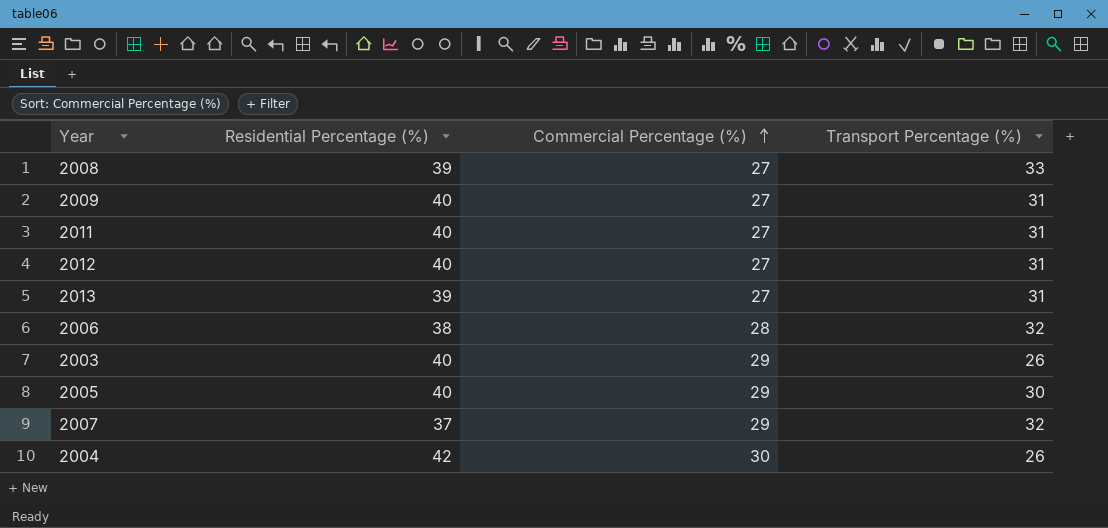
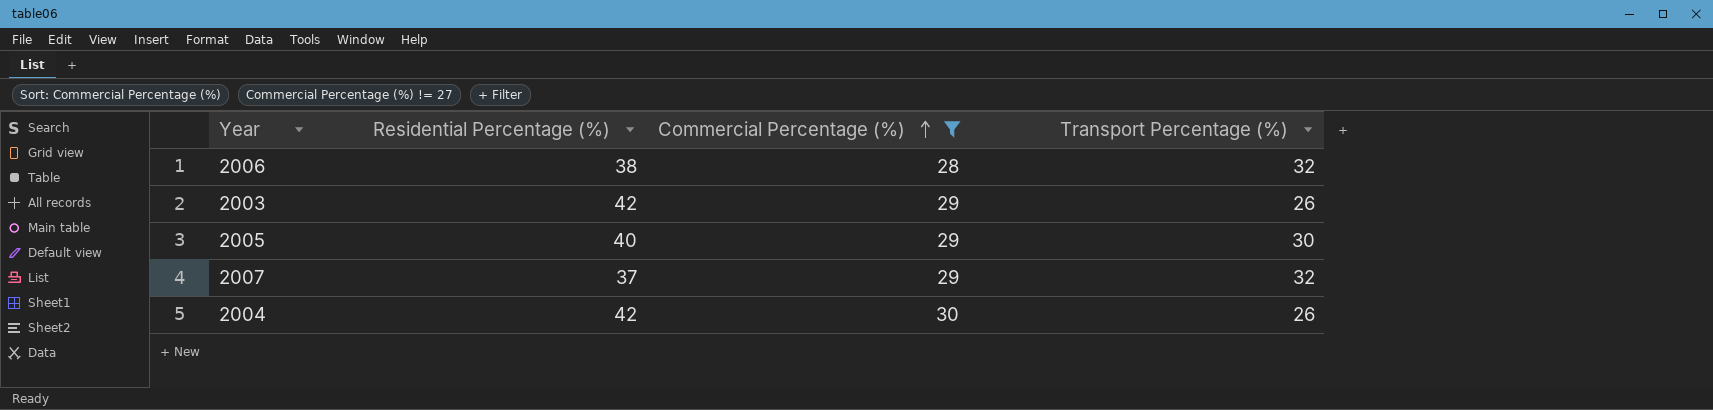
filter: none -> Commercial Percentage (%) != 27
2003 | Residential Percentage (%): 40 -> 42

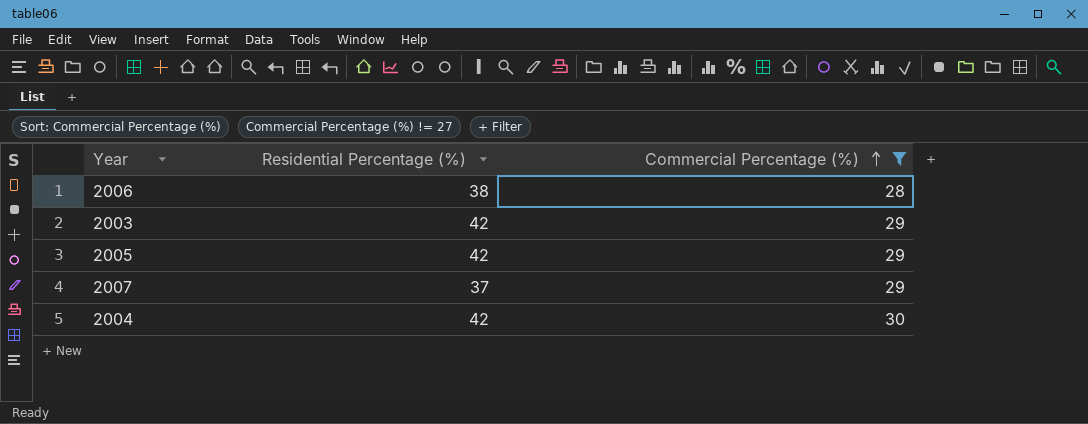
column Transport Percentage (%) | position: 4 -> none
2005 | Residential Percentage (%): 40 -> 42

